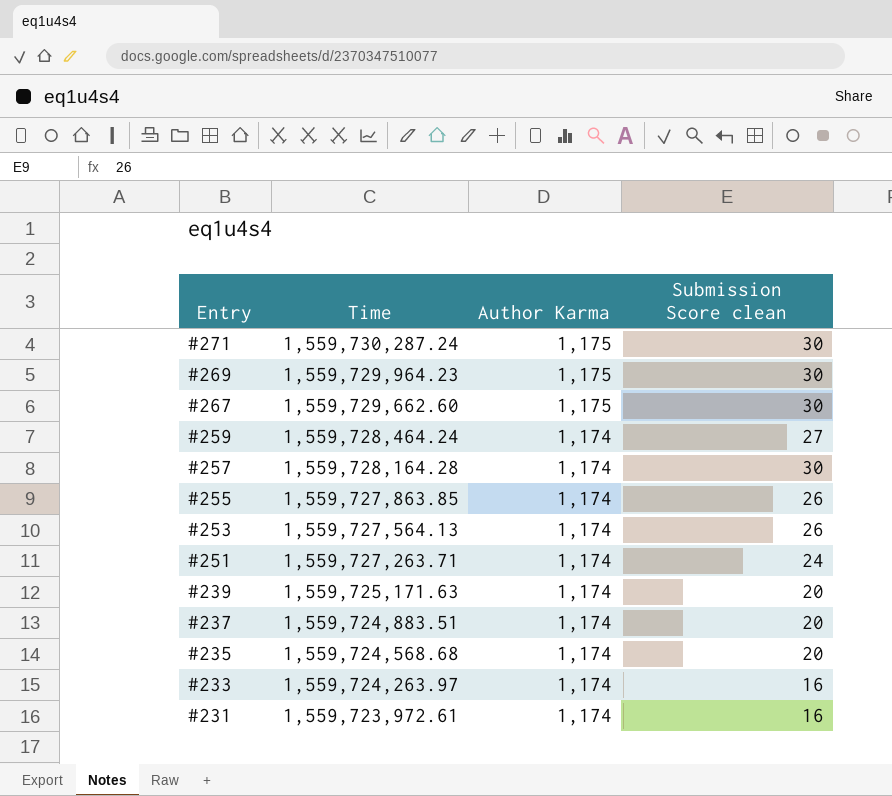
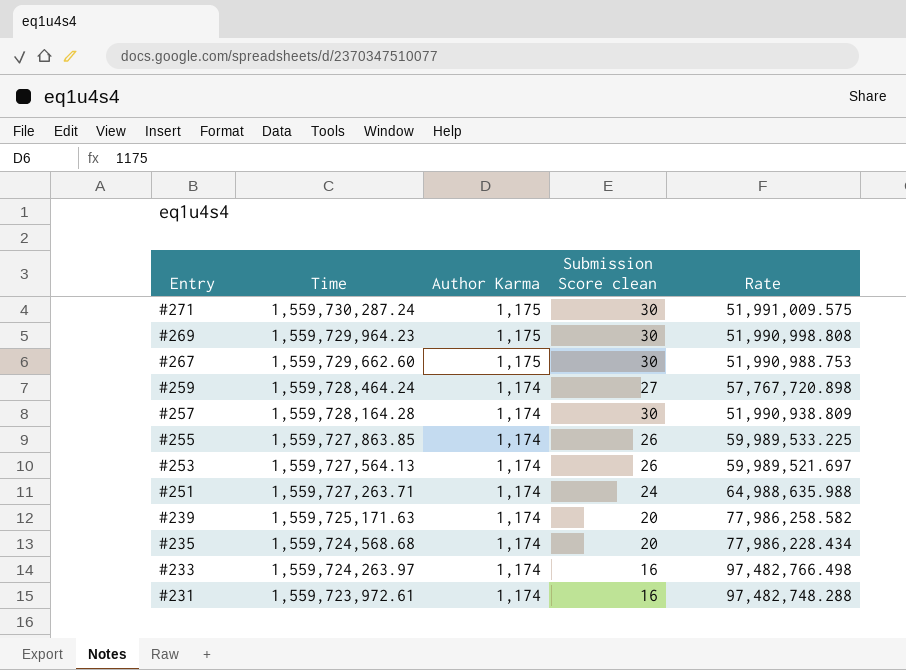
column Rate | formula: none -> [Time] / [Submission Score clean]
row #237: 1,559,724,883.51 | 1,174 | 20 -> none

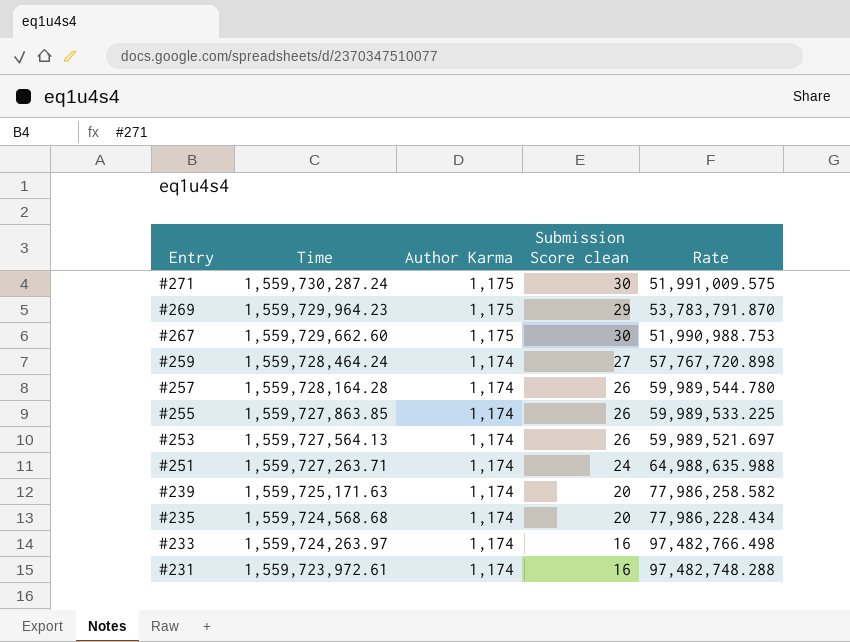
#269 | Submission Score clean: 30 -> 29
#269 | Rate: 51,990,998.808 -> 53,783,791.870
#257 | Submission Score clean: 30 -> 26
#257 | Rate: 51,990,938.809 -> 59,989,544.780

